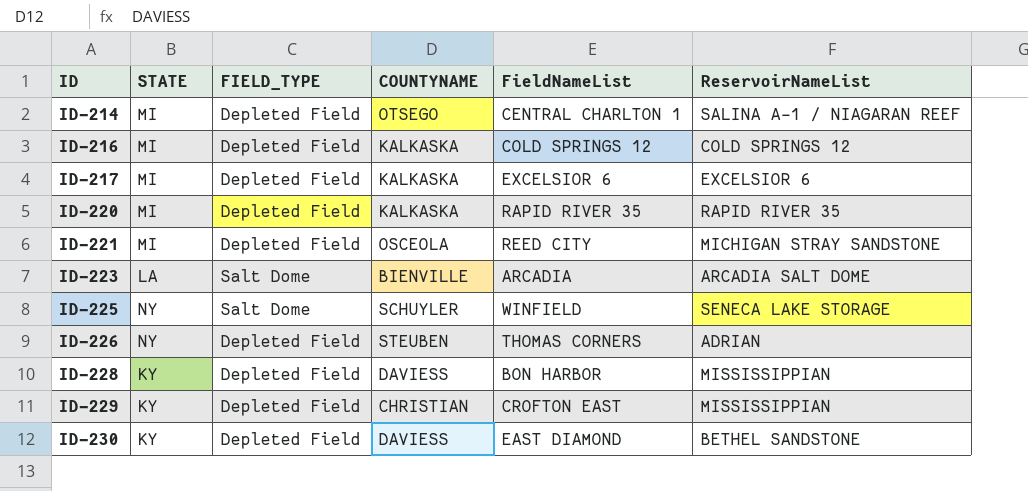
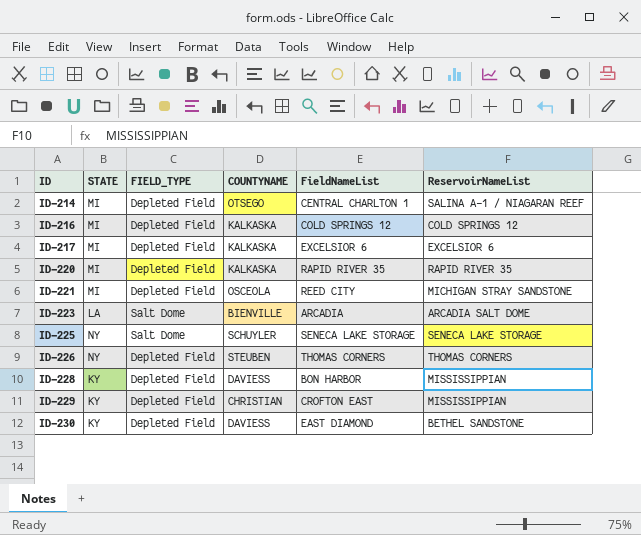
ID-225 | FieldNameList: WINFIELD -> SENECA LAKE STORAGE
ID-226 | ReservoirNameList: ADRIAN -> THOMAS CORNERS

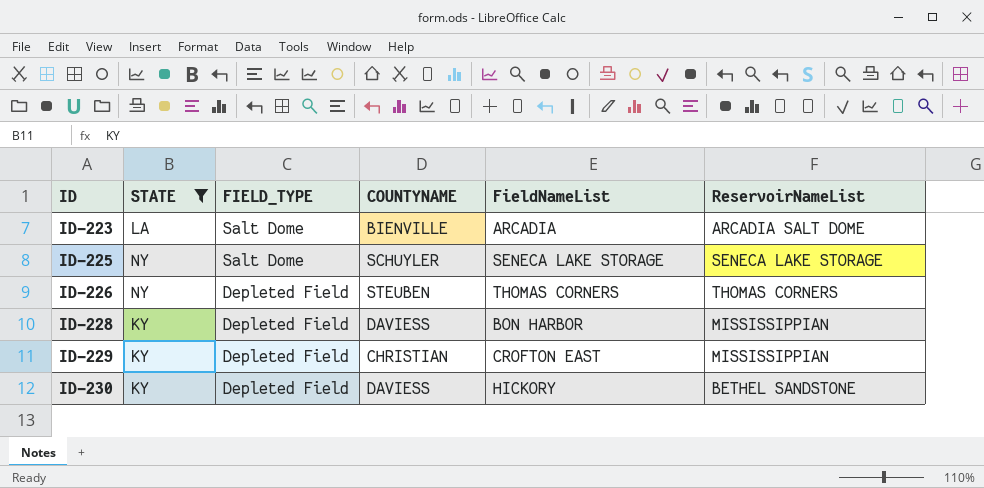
filter: none -> STATE != MI
ID-230 | FieldNameList: EAST DIAMOND -> HICKORY

